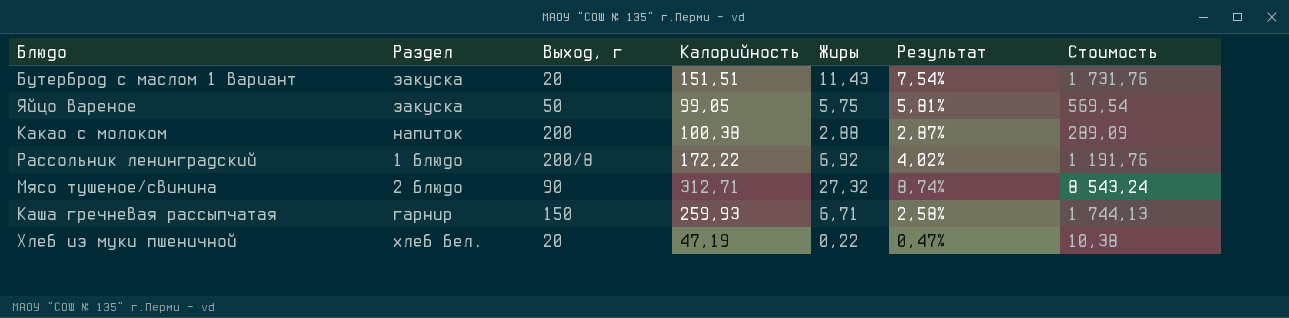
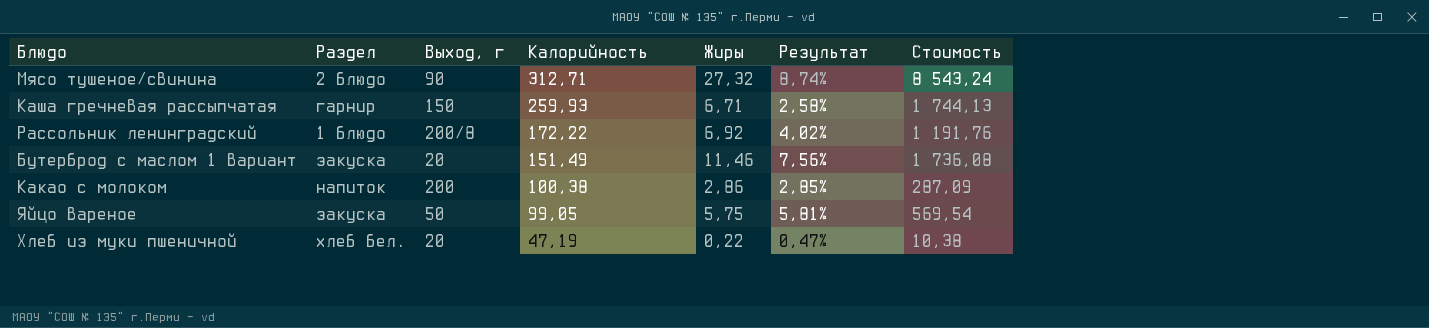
row order: none -> Калорийность descending
Бутерброд с маслом 1 вариант | Калорийность: 151,51 -> 151,49
Бутерброд с маслом 1 вариант | Жиры: 11,43 -> 11,46
Бутерброд с маслом 1 вариант | Результат: 7,54% -> 7,56%
Бутерброд с маслом 1 вариант | Стоимость: 1 731,76 -> 1 736,08
Какао с молоком | Жиры: 2,88 -> 2,86
Какао с молоком | Результат: 2,87% -> 2,85%
Какао с молоком | Стоимость: 289,09 -> 287,09

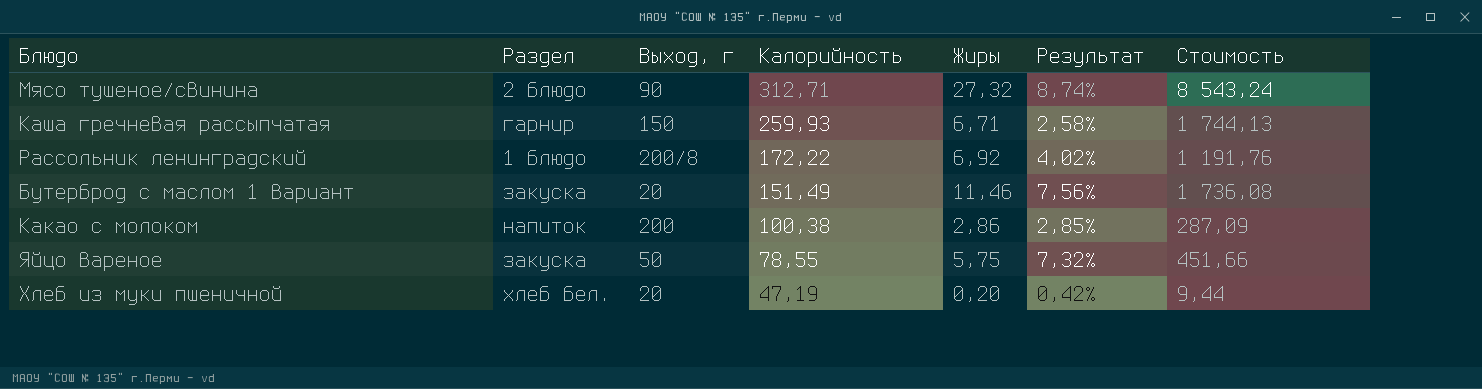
Яйцо вареное | Калорийность: 99,05 -> 78,55
Яйцо вареное | Результат: 5,81% -> 7,32%
Яйцо вареное | Стоимость: 569,54 -> 451,66
Хлеб из муки пшеничной | Жиры: 0,22 -> 0,20
Хлеб из муки пшеничной | Результат: 0,47% -> 0,42%
Хлеб из муки пшеничной | Стоимость: 10,38 -> 9,44

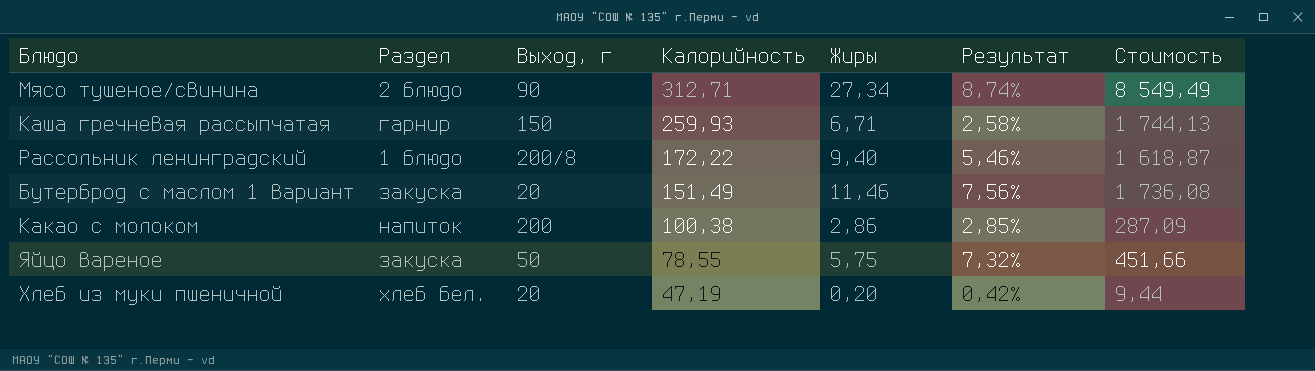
Мясо тушеное/свинина | Жиры: 27,32 -> 27,34
Мясо тушеное/свинина | Стоимость: 8 543,24 -> 8 549,49
Рассольник ленинградский | Жиры: 6,92 -> 9,40
Рассольник ленинградский | Результат: 4,02% -> 5,46%
Рассольник ленинградский | Стоимость: 1 191,76 -> 1 618,87

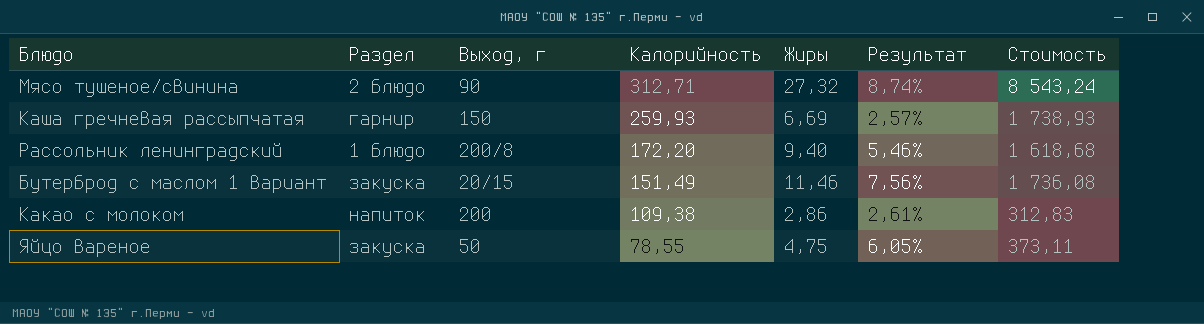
row Хлеб из муки пшеничной: хлеб бел. | 20 | 47,19 | 0,20 | 0,42% | 9,44 -> none
Мясо тушеное/свинина | Жиры: 27,34 -> 27,32
Мясо тушеное/свинина | Стоимость: 8 549,49 -> 8 543,24
Каша гречневая рассыпчатая | Жиры: 6,71 -> 6,69
Каша гречневая рассыпчатая | Результат: 2,58% -> 2,57%
Каша гречневая рассыпчатая | Стоимость: 1 744,13 -> 1 738,93
Рассольник ленинградский | Калорийность: 172,22 -> 172,20
Рассольник ленинградский | Стоимость: 1 618,87 -> 1 618,68
Бутерброд с маслом 1 вариант | Выход, г: 20 -> 20/15
Какао с молоком | Калорийность: 100,38 -> 109,38
Какао с молоком | Результат: 2,85% -> 2,61%
Какао с молоком | Стоимость: 287,09 -> 312,83
Яйцо вареное | Жиры: 5,75 -> 4,75
Яйцо вареное | Результат: 7,32% -> 6,05%
Яйцо вареное | Стоимость: 451,66 -> 373,11

